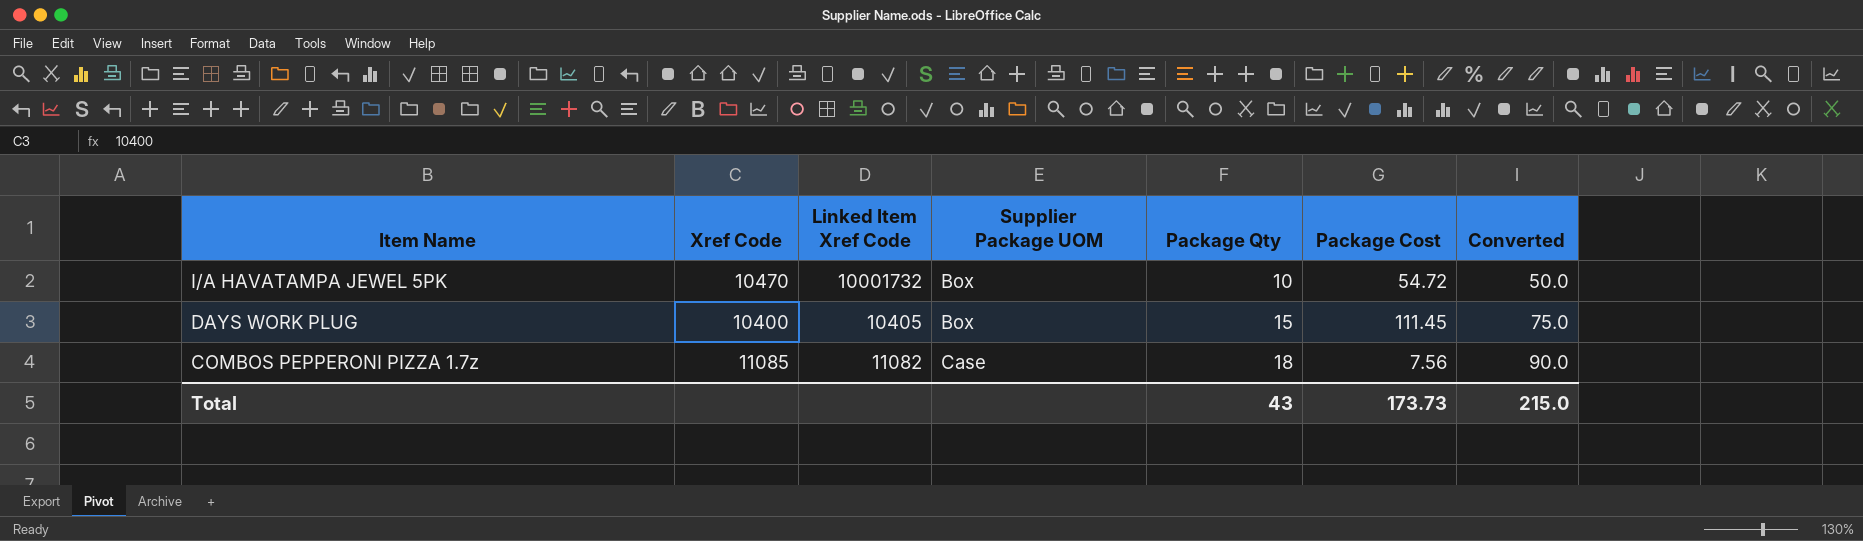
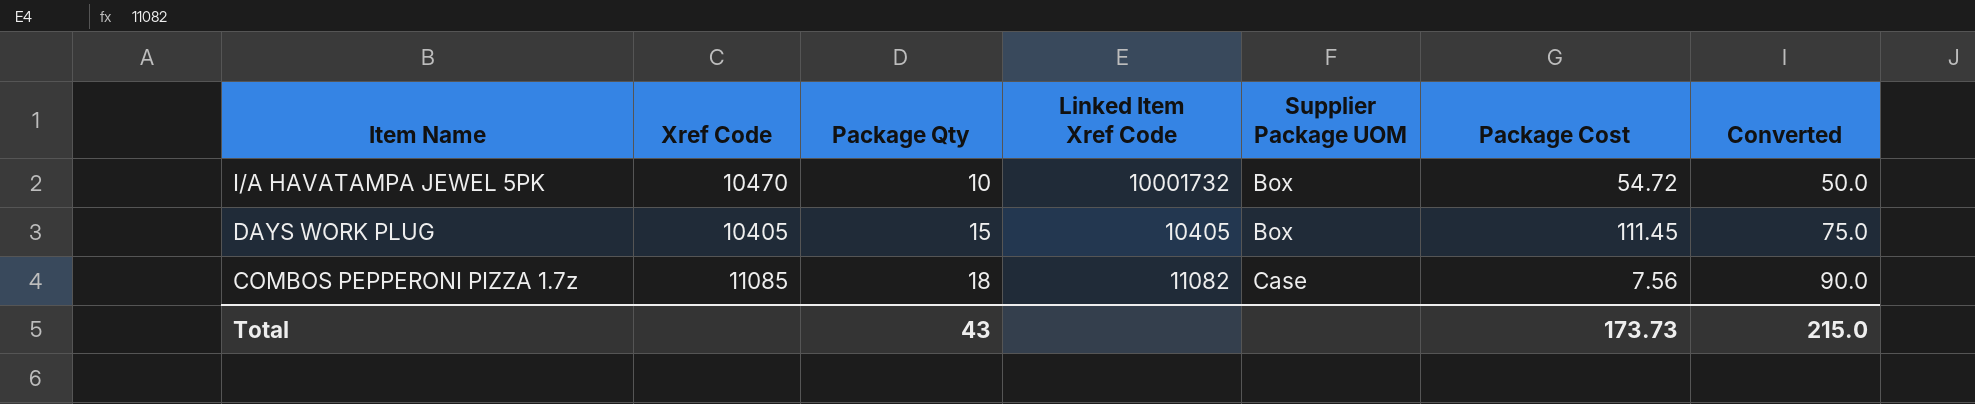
column Package Qty | position: 5 -> 3
DAYS WORK PLUG | Xref Code: 10400 -> 10405

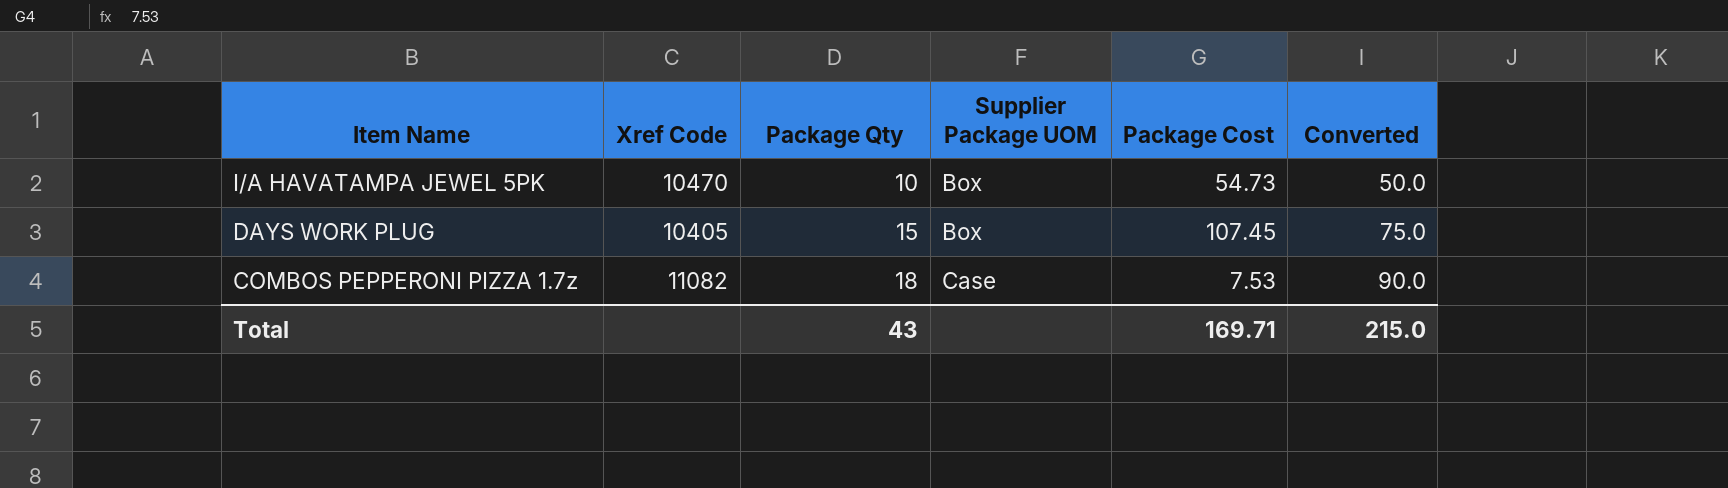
column Linked Item Xref Code | position: 4 -> none
I/A HAVATAMPA JEWEL 5PK | Package Cost: 54.72 -> 54.73
DAYS WORK PLUG | Package Cost: 111.45 -> 107.45
COMBOS PEPPERONI PIZZA 1.7z | Xref Code: 11085 -> 11082
COMBOS PEPPERONI PIZZA 1.7z | Package Cost: 7.56 -> 7.53
Total | Package Cost: 173.73 -> 169.71

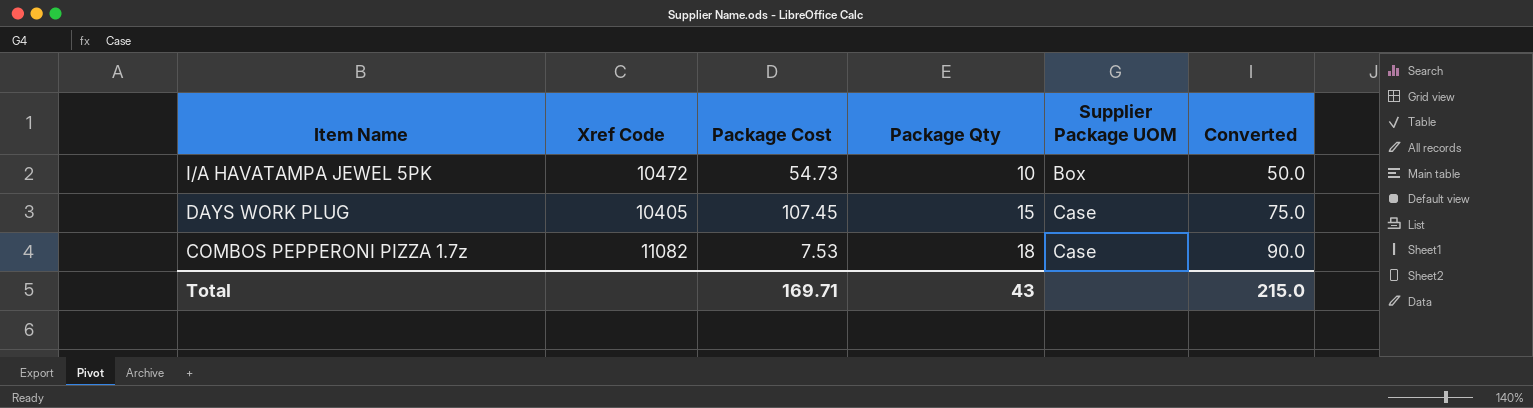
column Package Cost | position: 5 -> 3
I/A HAVATAMPA JEWEL 5PK | Xref Code: 10470 -> 10472
DAYS WORK PLUG | Supplier Package UOM: Box -> Case

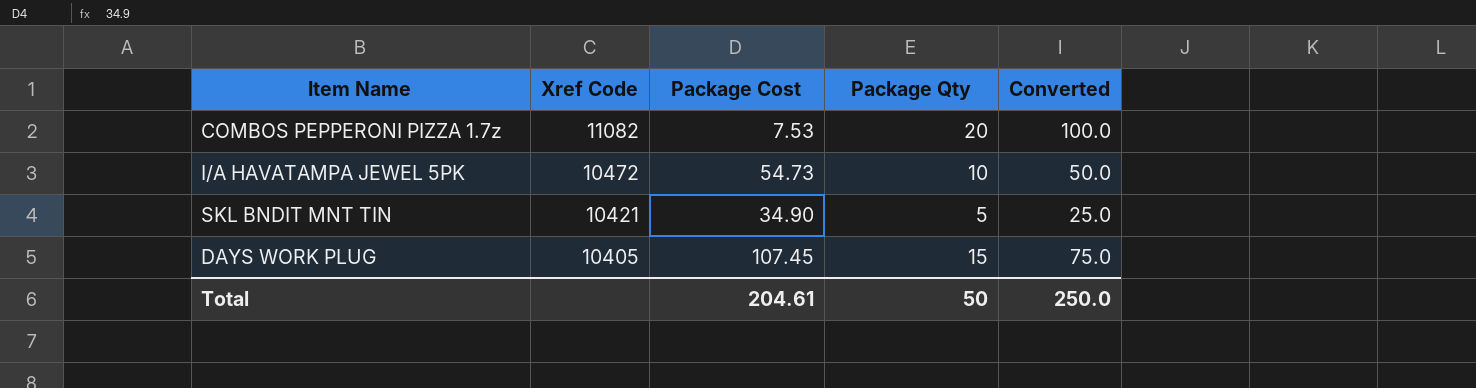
row order: Item Name descending -> Xref Code descending
column Supplier Package UOM | position: 5 -> none
COMBOS PEPPERONI PIZZA 1.7z | Package Qty: 18 -> 20
COMBOS PEPPERONI PIZZA 1.7z | Converted: 90.0 -> 100.0
row SKL BNDIT MNT TIN: none -> 10421 | 34.90 | 5 | 25.0
Total | Package Cost: 169.71 -> 204.61
Total | Package Qty: 43 -> 50
Total | Converted: 215.0 -> 250.0

